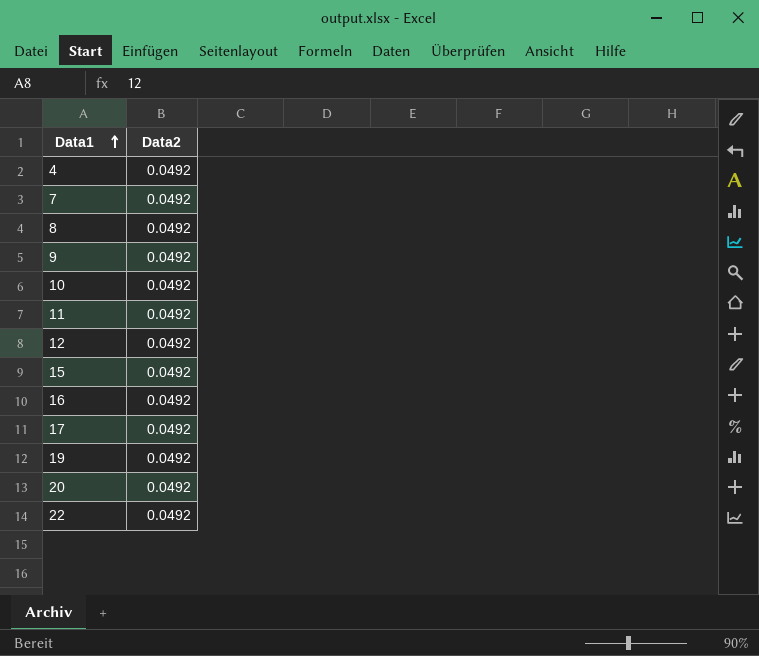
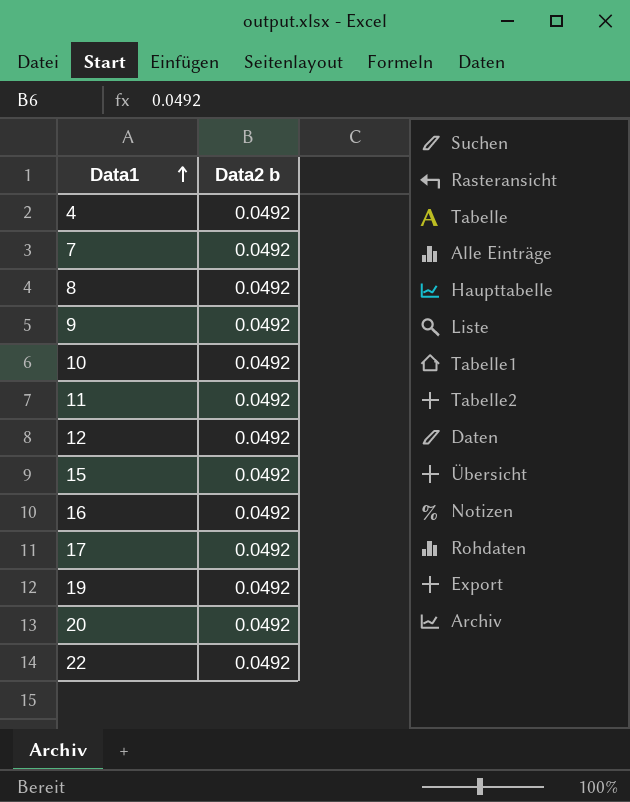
column name: Data2 -> Data2 b

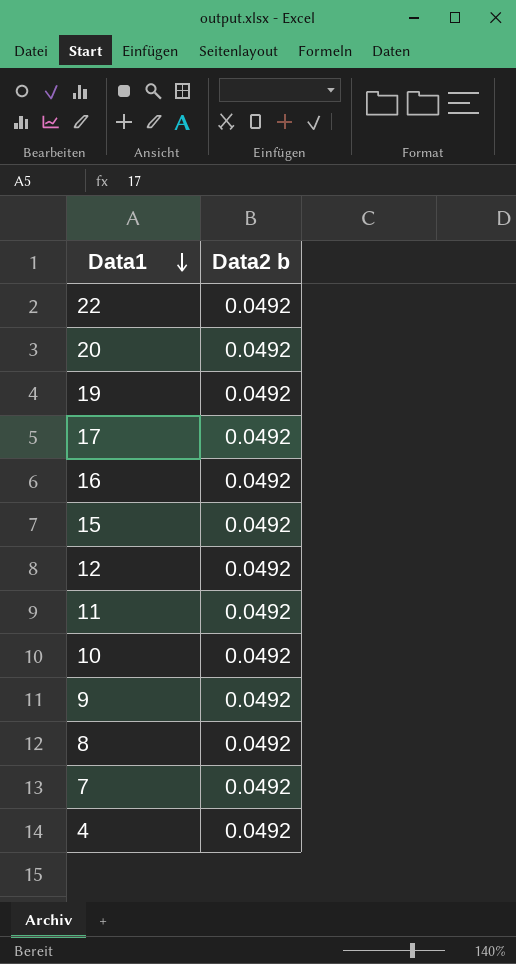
row order: Data1 ascending -> Data1 descending

